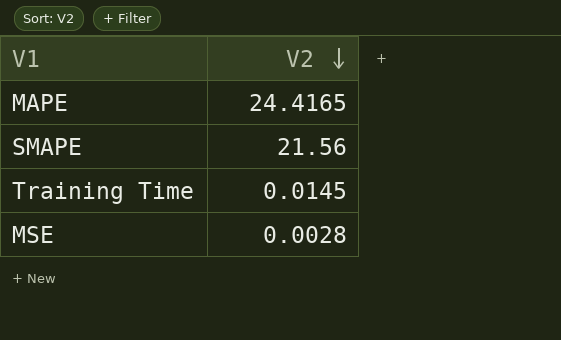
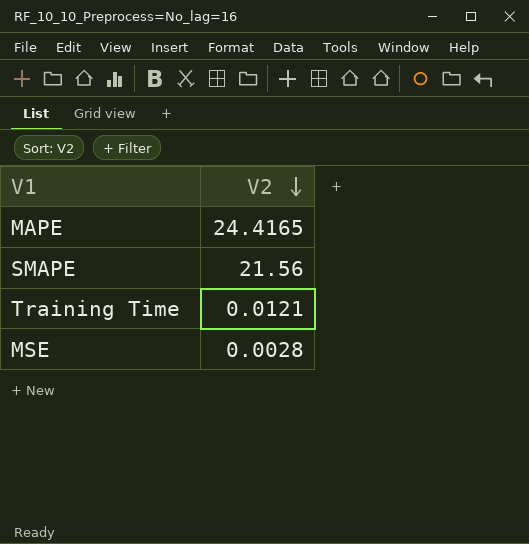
Training Time | V2: 0.0145 -> 0.0121

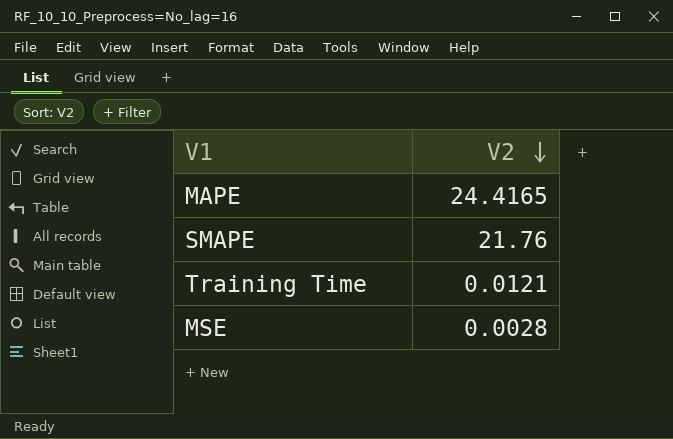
SMAPE | V2: 21.56 -> 21.76

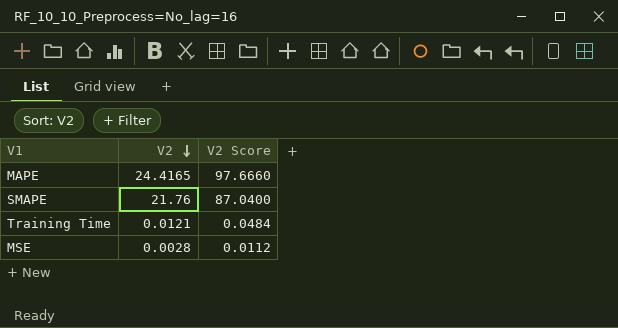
column V2 Score | formula: none -> [V2] * 4

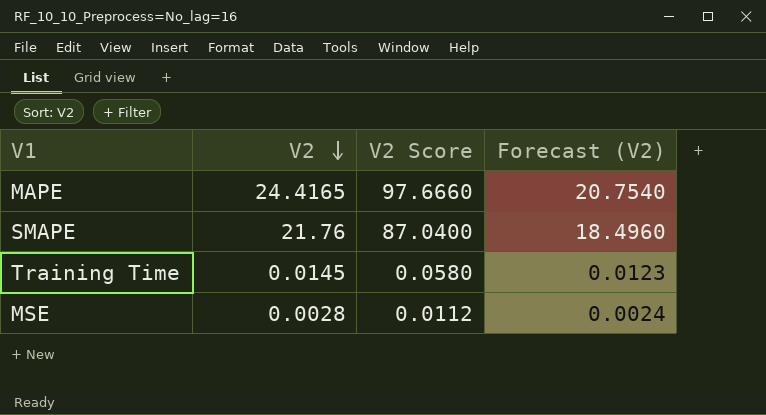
column Forecast (V2) | formula: none -> [V2] * 0.85
Training Time | V2: 0.0121 -> 0.0145
Training Time | V2 Score: 0.0484 -> 0.0580

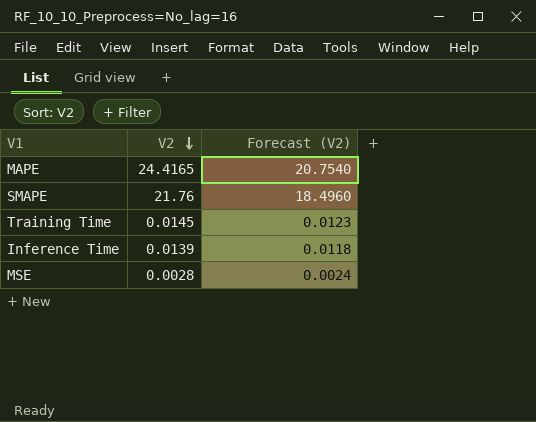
column V2 Score | formula: [V2] * 4 -> none
row Inference Time: none -> 0.0139 | 0.0118

